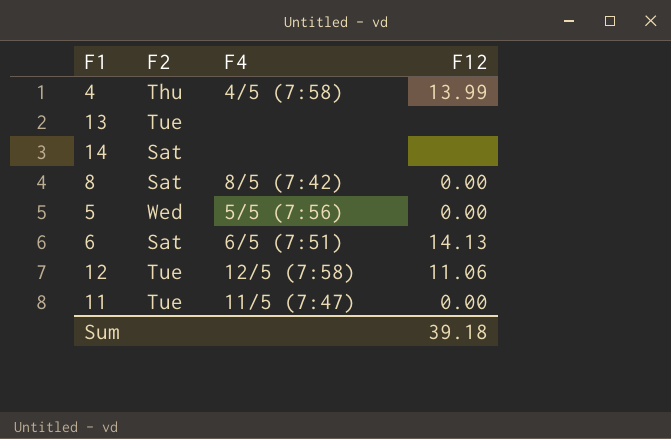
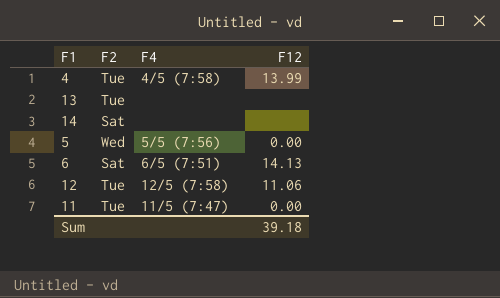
row 8: Sat | 8/5 (7:42) | 0.00 -> none
4 | F2: Thu -> Tue

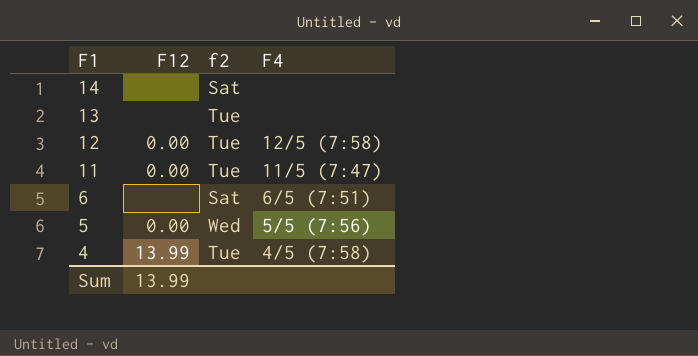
row order: none -> F1 descending
column F12 | position: 4 -> 2
column name: F2 -> f2
12 | F12: 11.06 -> 0.00
6 | F12: 14.13 -> none
Sum | F12: 39.18 -> 13.99

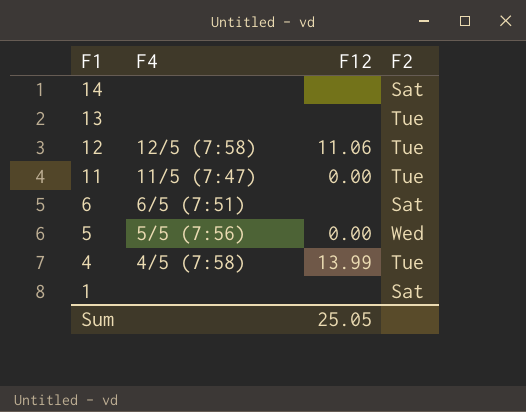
column F4 | position: 4 -> 2
column name: f2 -> F2
12 | F12: 0.00 -> 11.06
row 1: none -> none | none | Sat
Sum | F12: 13.99 -> 25.05

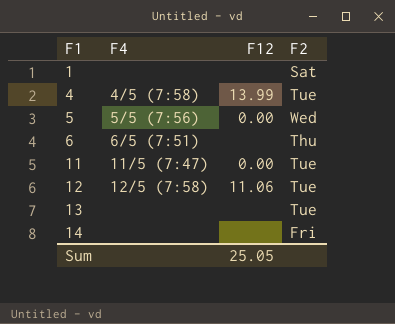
row order: F1 descending -> F1 ascending
6 | F2: Sat -> Thu
14 | F2: Sat -> Fri

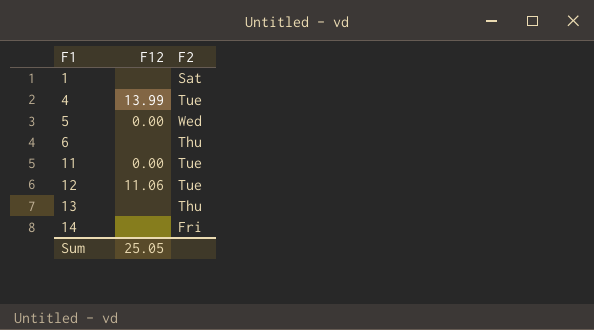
column F4 | position: 2 -> none
13 | F2: Tue -> Thu

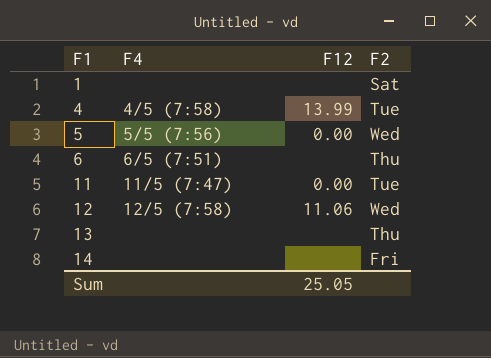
column F4 | position: none -> 2
12 | F2: Tue -> Wed

